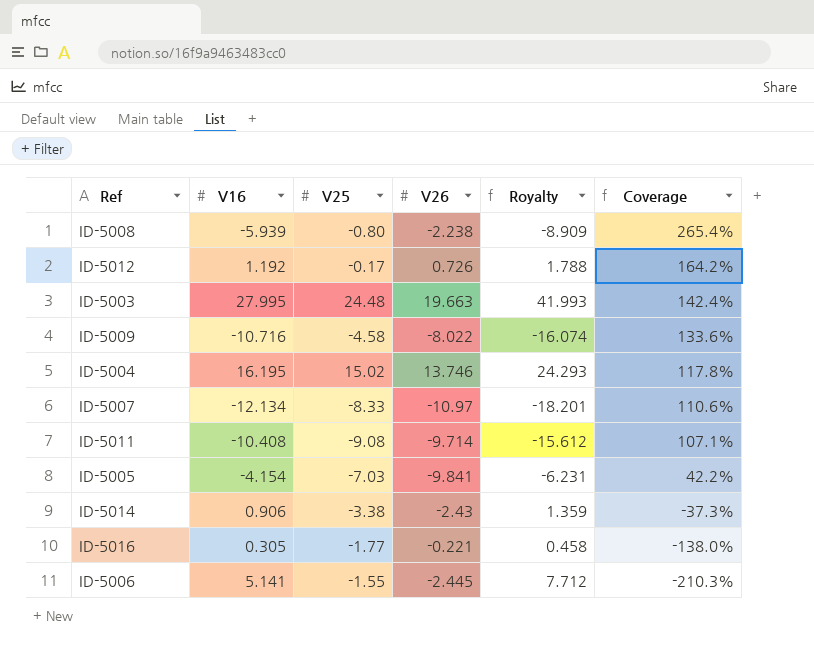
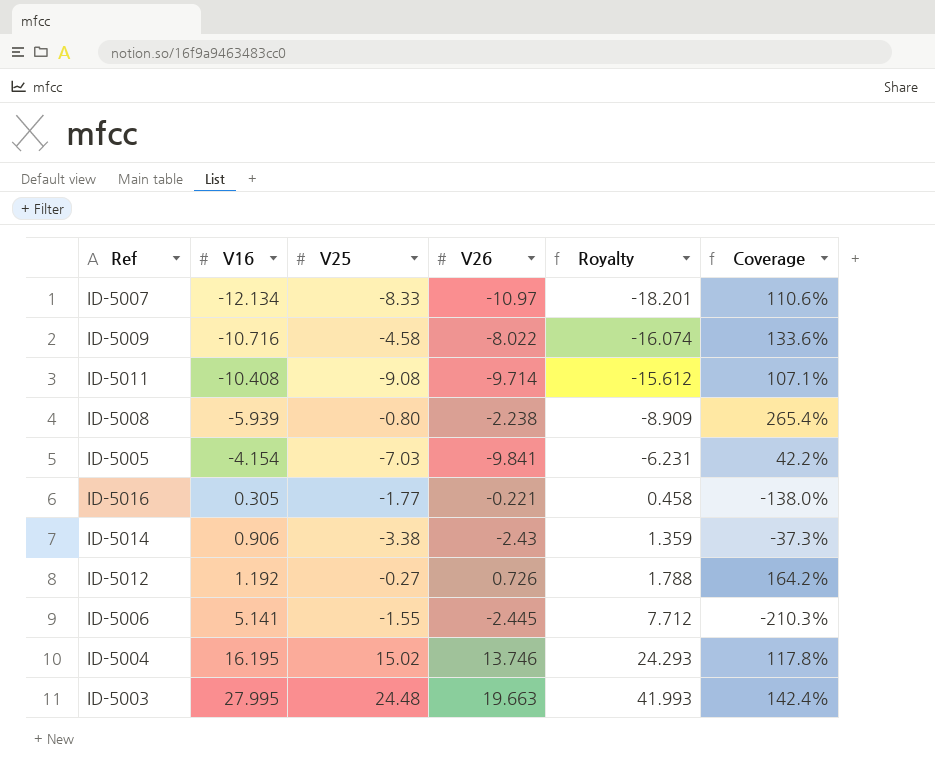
row order: Coverage descending -> V16 ascending
ID-5012 | V25: -0.17 -> -0.27

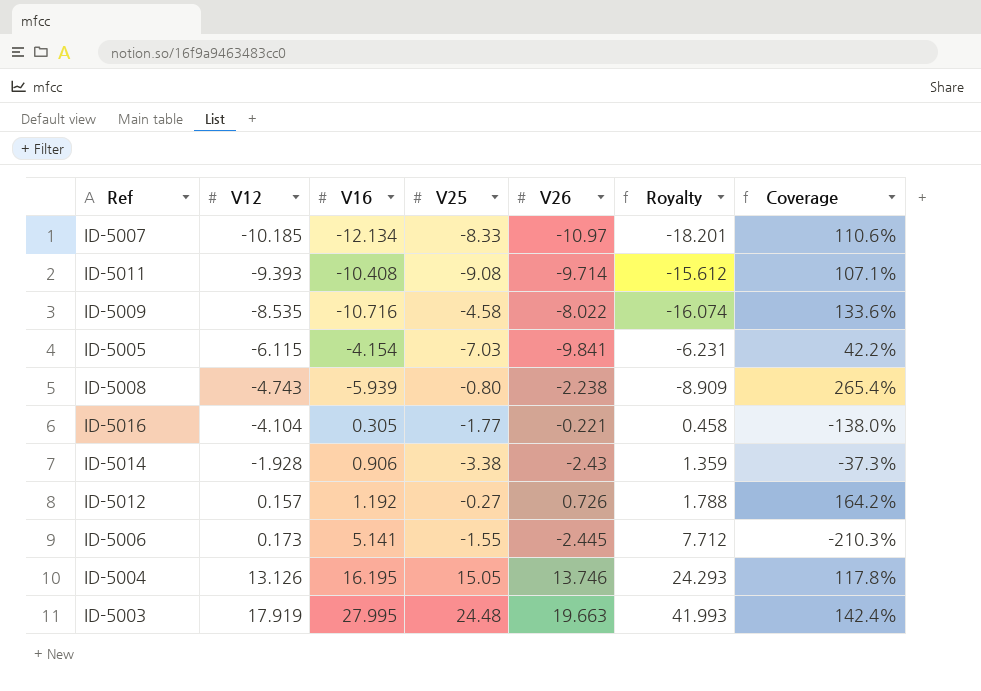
row order: V16 ascending -> V12 ascending
column V12 | position: none -> 2
ID-5004 | V25: 15.02 -> 15.05

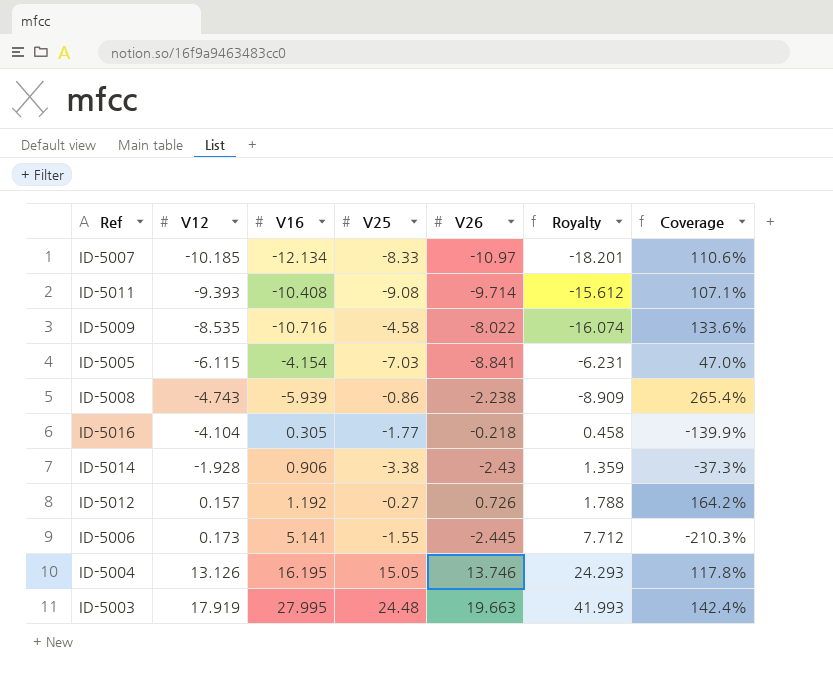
ID-5005 | V26: -9.841 -> -8.841
ID-5005 | Coverage: 42.2% -> 47.0%
ID-5008 | V25: -0.80 -> -0.86
ID-5016 | V26: -0.221 -> -0.218
ID-5016 | Coverage: -138.0% -> -139.9%

